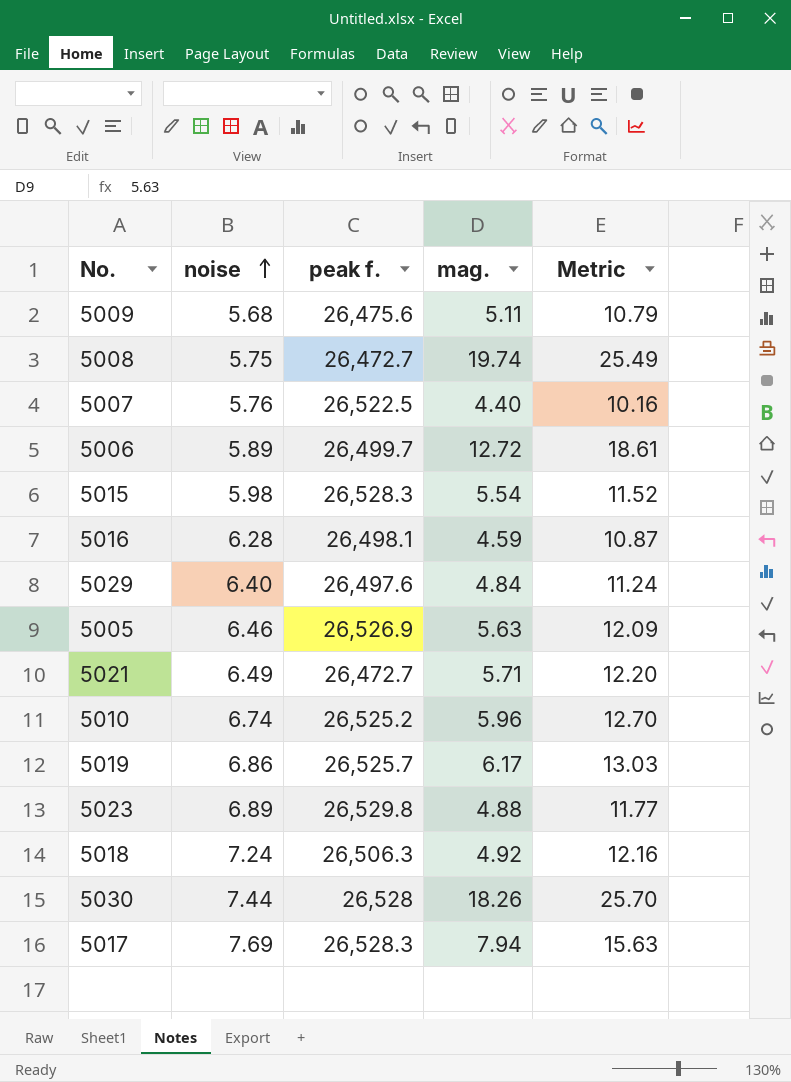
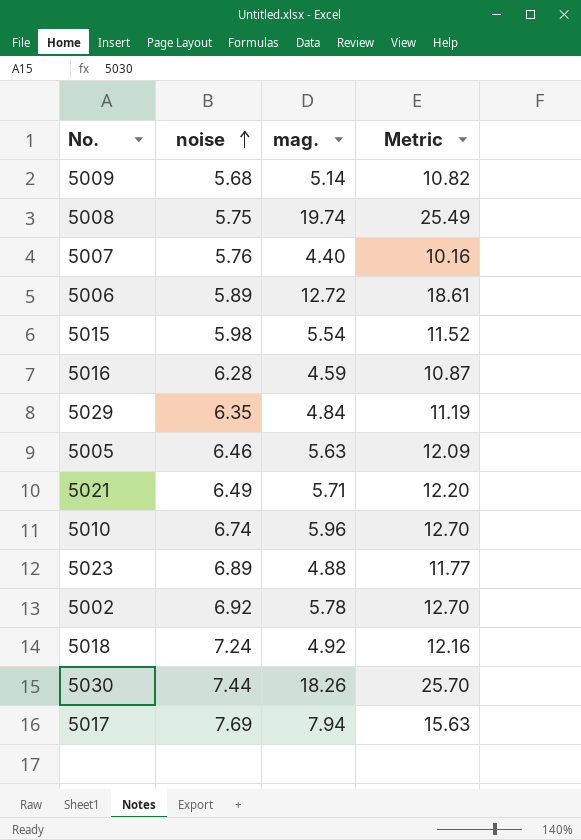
column peak f. | position: 3 -> none
row 5019: 6.86 | 26,525.7 | 6.17 | 13.03 -> none
5009 | mag.: 5.11 -> 5.14
5009 | Metric: 10.79 -> 10.82
5029 | noise: 6.40 -> 6.35
5029 | Metric: 11.24 -> 11.19
row 5002: none -> 6.92 | 5.78 | 12.70

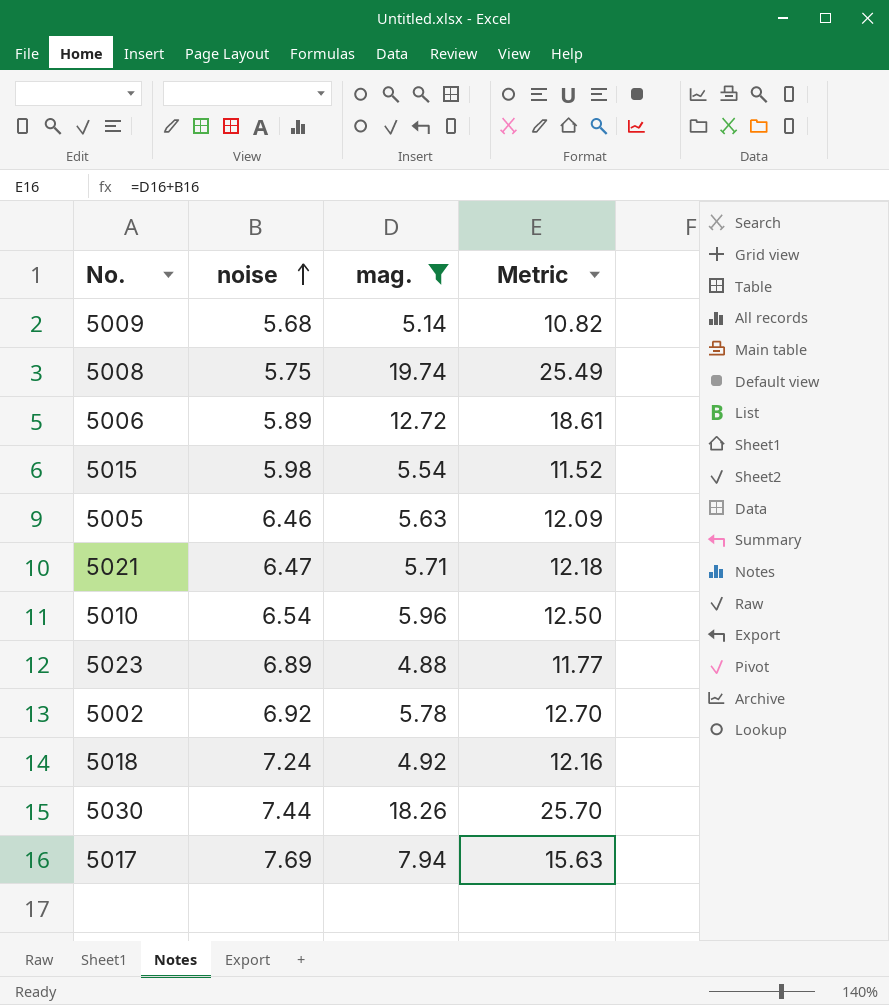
filter: none -> mag. >= 4.88
5021 | noise: 6.49 -> 6.47
5021 | Metric: 12.20 -> 12.18
5010 | noise: 6.74 -> 6.54
5010 | Metric: 12.70 -> 12.50

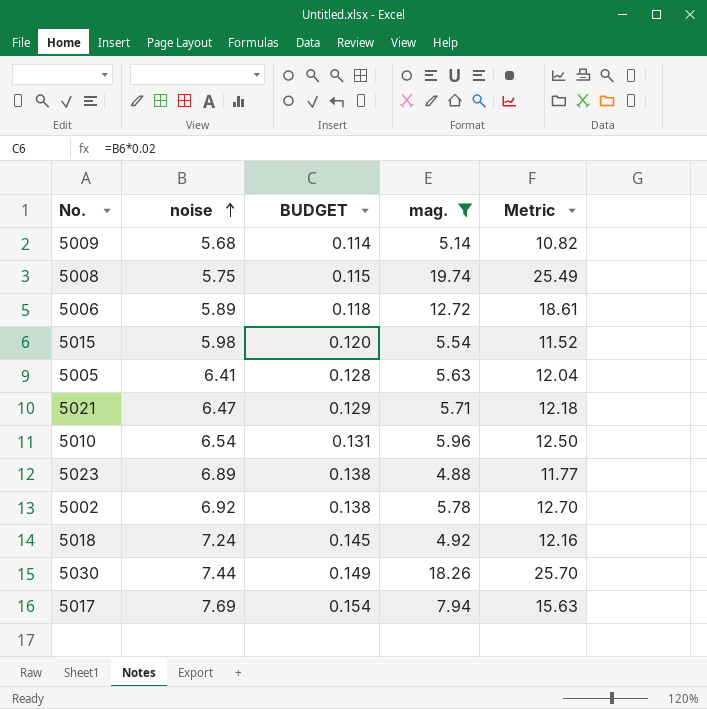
column BUDGET | formula: none -> [noise] * 0.02
5005 | noise: 6.46 -> 6.41
5005 | Metric: 12.09 -> 12.04

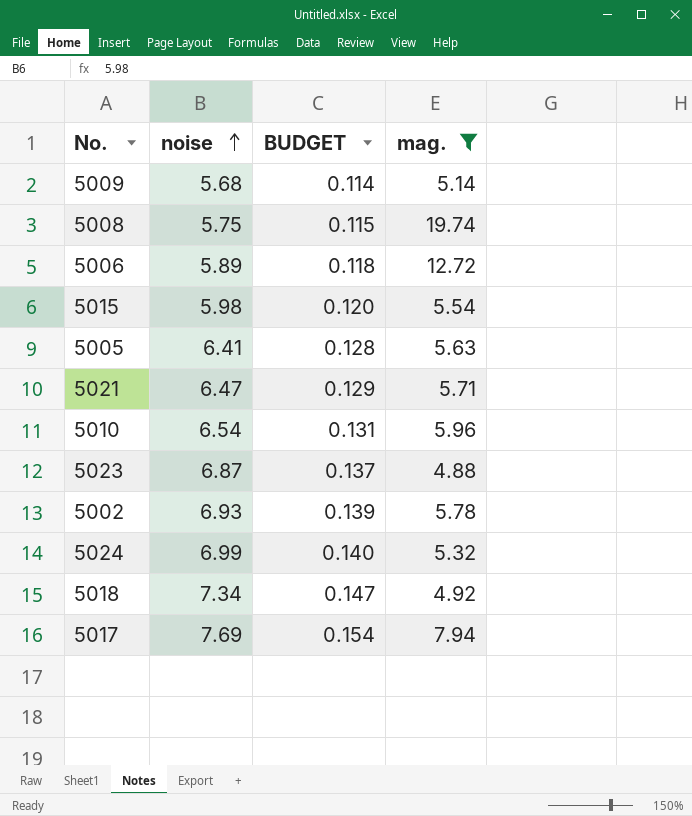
column Metric | formula: [noise] + [mag.] -> none
row 5030: 7.44 | 0.149 | 18.26 | 25.70 -> none
5023 | noise: 6.89 -> 6.87
5023 | BUDGET: 0.138 -> 0.137
5002 | noise: 6.92 -> 6.93
5002 | BUDGET: 0.138 -> 0.139
row 5024: none -> 6.99 | 0.140 | 5.32
5018 | noise: 7.24 -> 7.34
5018 | BUDGET: 0.145 -> 0.147

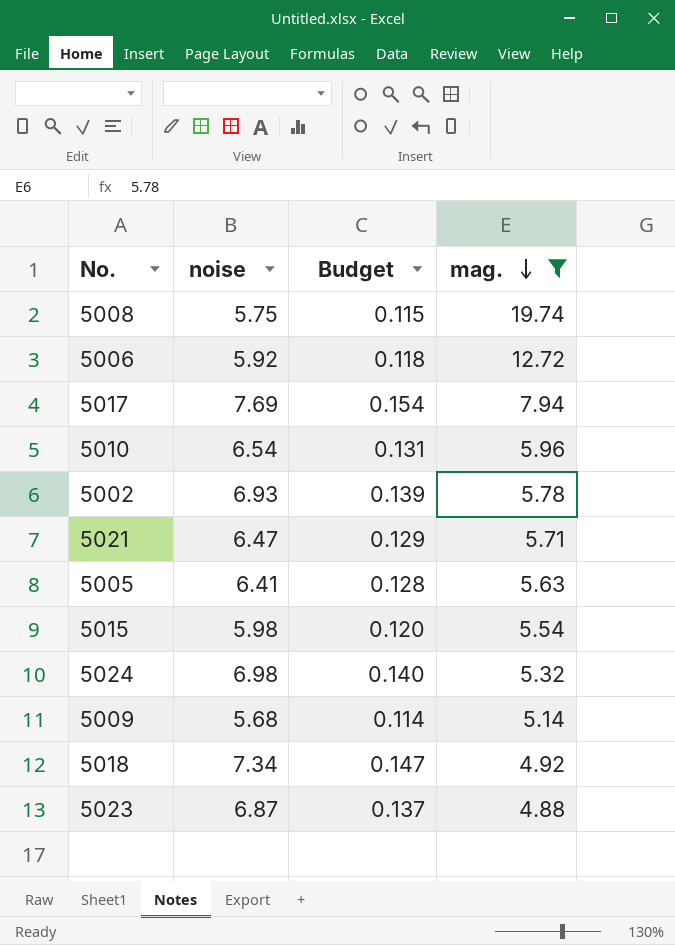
row order: noise ascending -> mag. descending
column name: BUDGET -> Budget
5006 | noise: 5.89 -> 5.92
5024 | noise: 6.99 -> 6.98

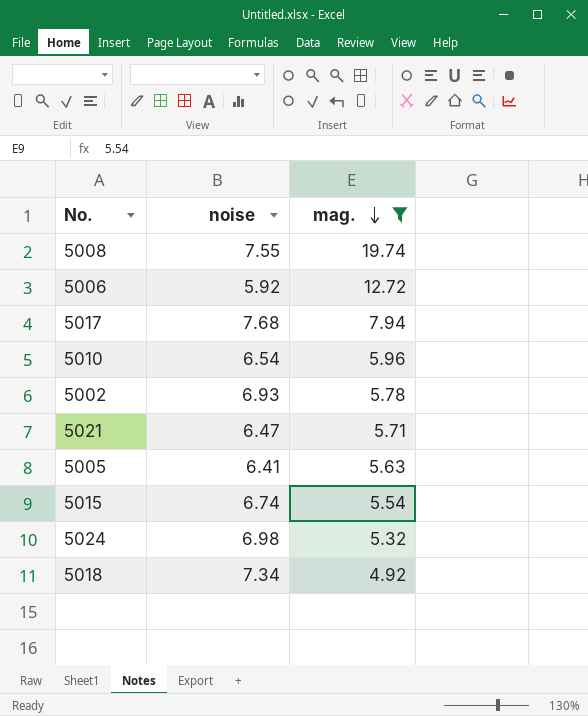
column Budget | formula: [noise] * 0.02 -> none
row 5009: 5.68 | 0.114 | 5.14 -> none
row 5023: 6.87 | 0.137 | 4.88 -> none
5008 | noise: 5.75 -> 7.55
5017 | noise: 7.69 -> 7.68
5015 | noise: 5.98 -> 6.74

